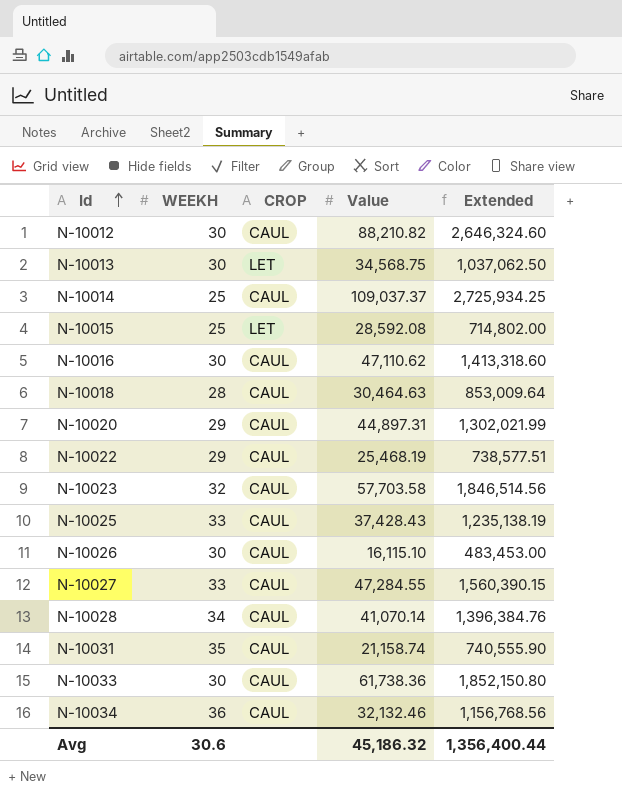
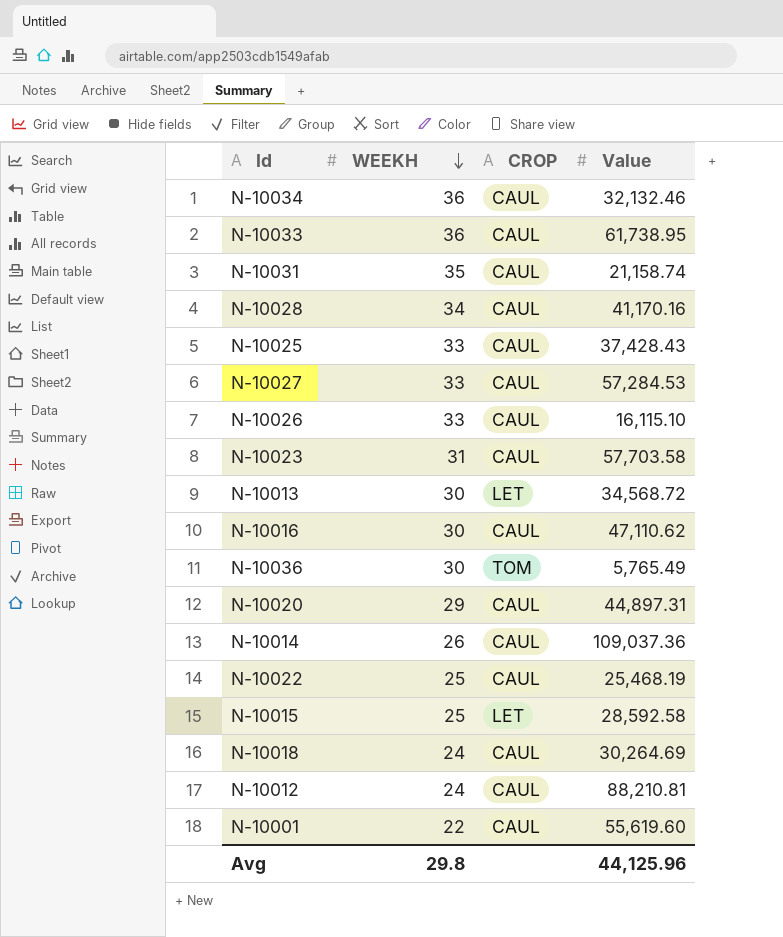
row order: Id ascending -> WEEKH descending
column Extended | formula: [WEEKH] * [Value] -> none
N-10033 | WEEKH: 30 -> 36
N-10033 | Value: 61,738.36 -> 61,738.95
N-10028 | Value: 41,070.14 -> 41,170.16
N-10027 | Value: 47,284.55 -> 57,284.53
N-10026 | WEEKH: 30 -> 33
N-10023 | WEEKH: 32 -> 31
N-10013 | Value: 34,568.75 -> 34,568.72
row N-10036: none -> 30 | TOM | 5,765.49
N-10014 | WEEKH: 25 -> 26
N-10014 | Value: 109,037.37 -> 109,037.36
N-10022 | WEEKH: 29 -> 25
N-10015 | Value: 28,592.08 -> 28,592.58
N-10018 | WEEKH: 28 -> 24
N-10018 | Value: 30,464.63 -> 30,264.69
N-10012 | WEEKH: 30 -> 24
N-10012 | Value: 88,210.82 -> 88,210.81
row N-10001: none -> 22 | CAUL | 55,619.60
Avg | WEEKH: 30.6 -> 29.8
Avg | Value: 45,186.32 -> 44,125.96

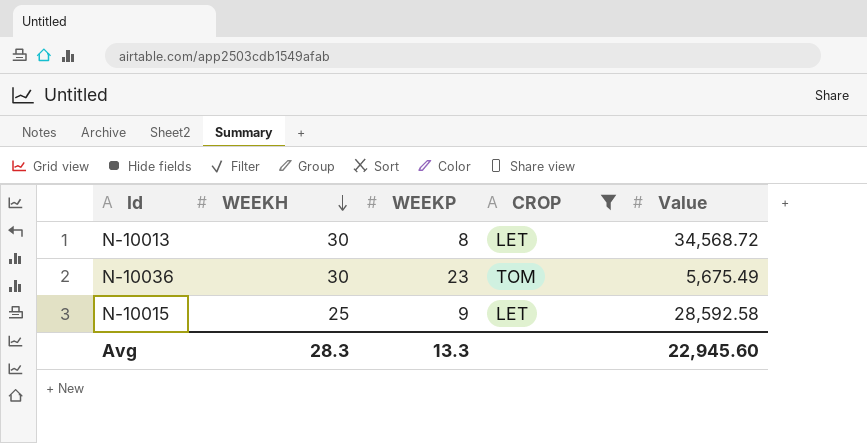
filter: none -> CROP != CAUL
column WEEKP | position: none -> 3
N-10036 | Value: 5,765.49 -> 5,675.49
Avg | WEEKH: 29.8 -> 28.3
Avg | Value: 44,125.96 -> 22,945.60

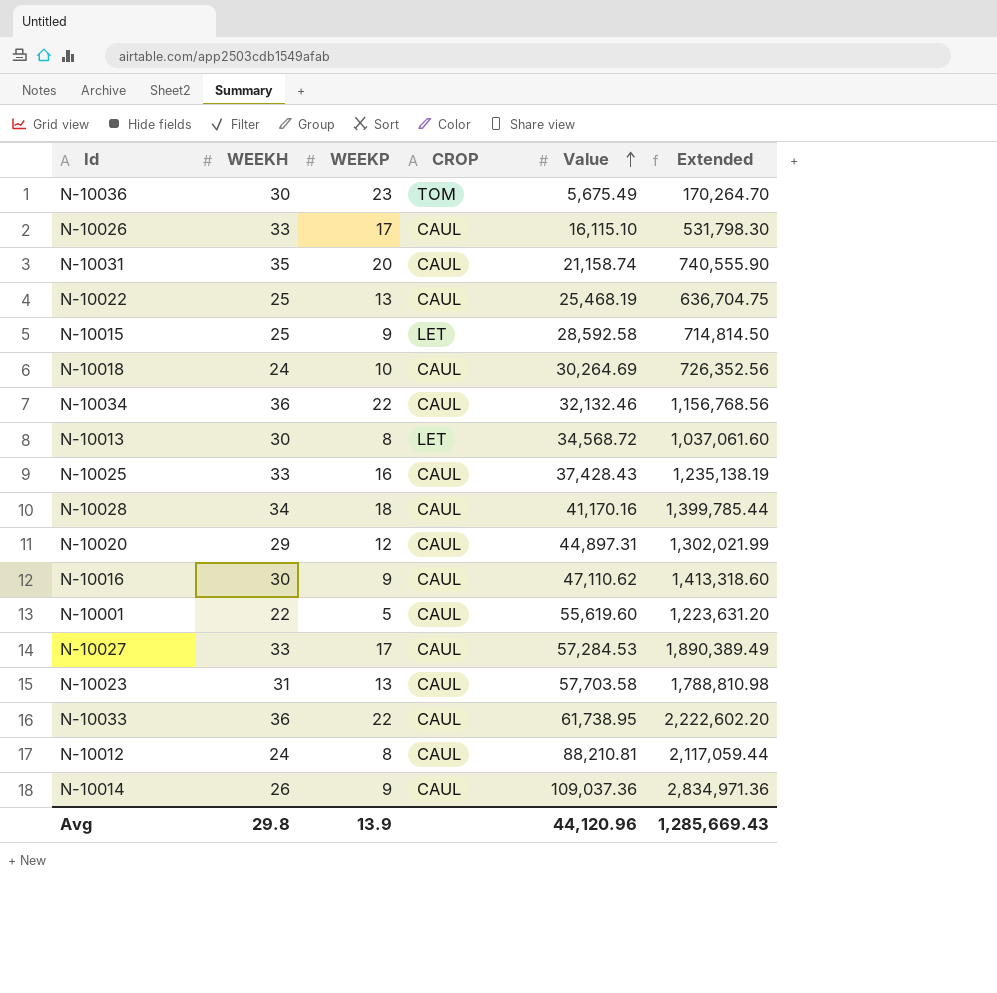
filter: CROP != CAUL -> none
row order: WEEKH descending -> Value ascending
column Extended | formula: none -> [WEEKH] * [Value]
Avg | WEEKH: 28.3 -> 29.8
Avg | WEEKP: 13.3 -> 13.9
Avg | Value: 22,945.60 -> 44,120.96

